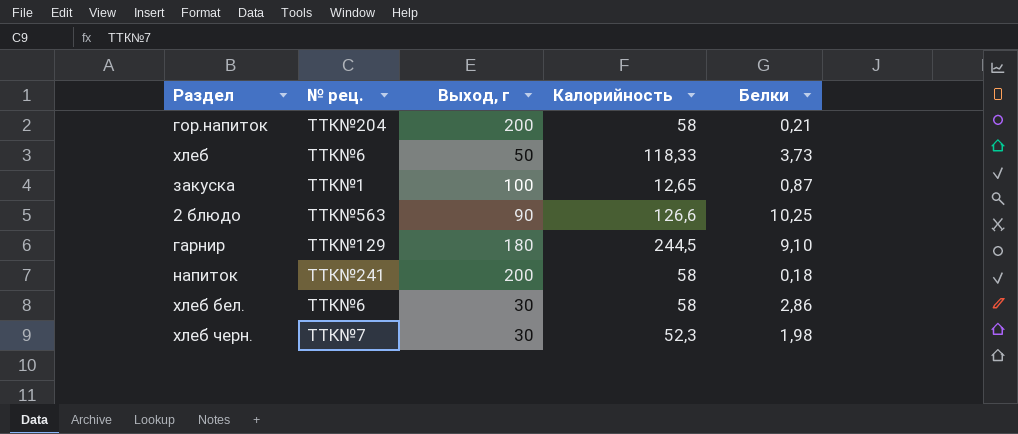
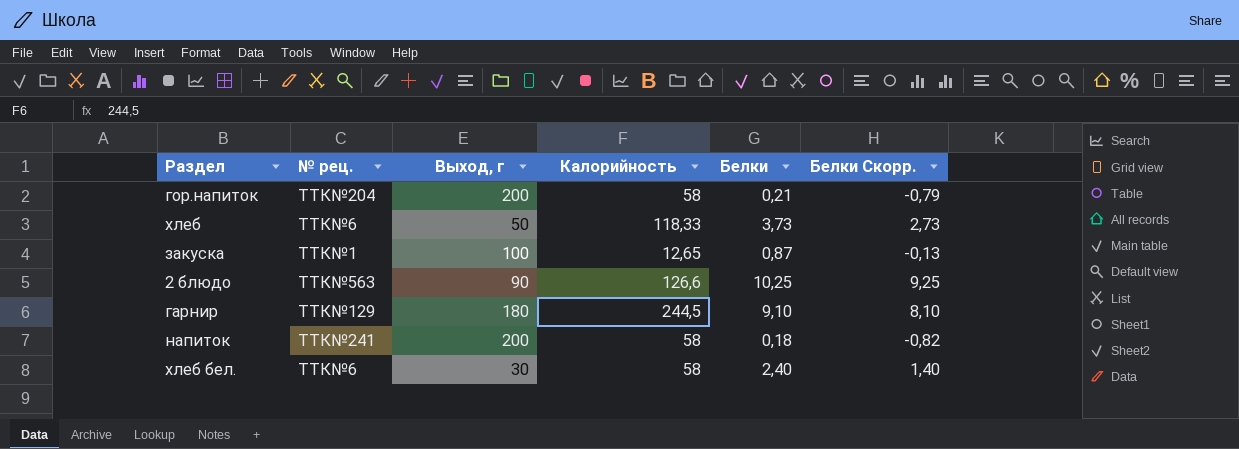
column Белки Скорр. | formula: none -> [Белки] - 1
row хлеб черн.: ТТК№7 | 30 | 52,3 | 1,98 -> none
хлеб бел. | Белки: 2,86 -> 2,40

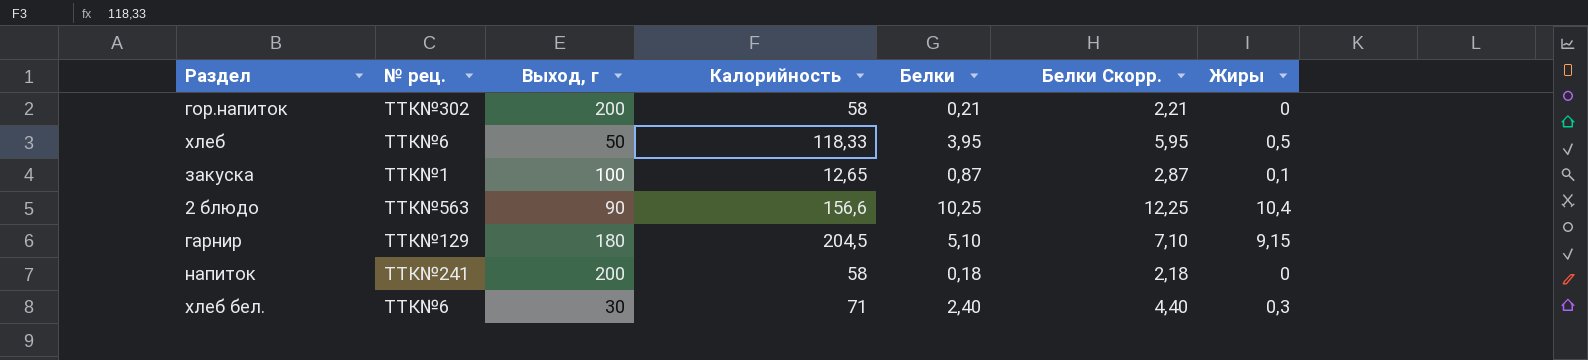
column Белки Скорр. | formula: [Белки] - 1 -> [Белки] + 2
column Жиры | position: none -> 7
гор.напиток | № рец.: ТТК№204 -> ТТК№302
хлеб | Белки: 3,73 -> 3,95
2 блюдо | Калорийность: 126,6 -> 156,6
гарнир | Калорийность: 244,5 -> 204,5
гарнир | Белки: 9,10 -> 5,10
хлеб бел. | Калорийность: 58 -> 71

